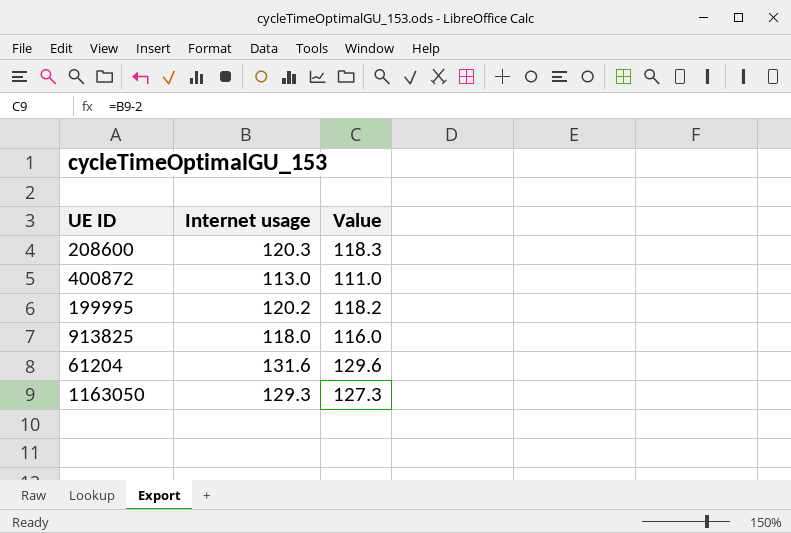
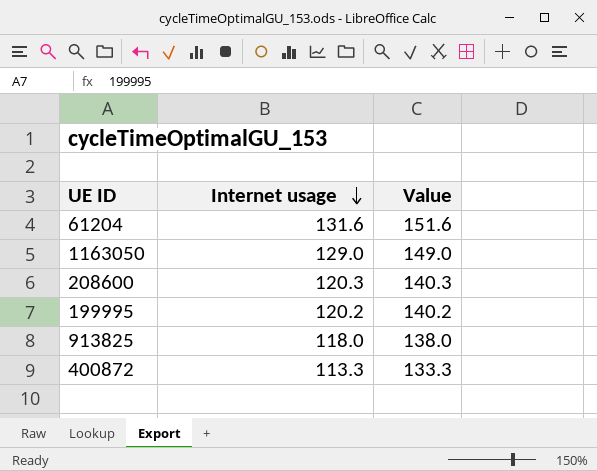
row order: none -> Internet usage descending
column Value | formula: [Internet usage] - 2 -> [Internet usage] + 20
1163050 | Internet usage: 129.3 -> 129.0
400872 | Internet usage: 113.0 -> 113.3

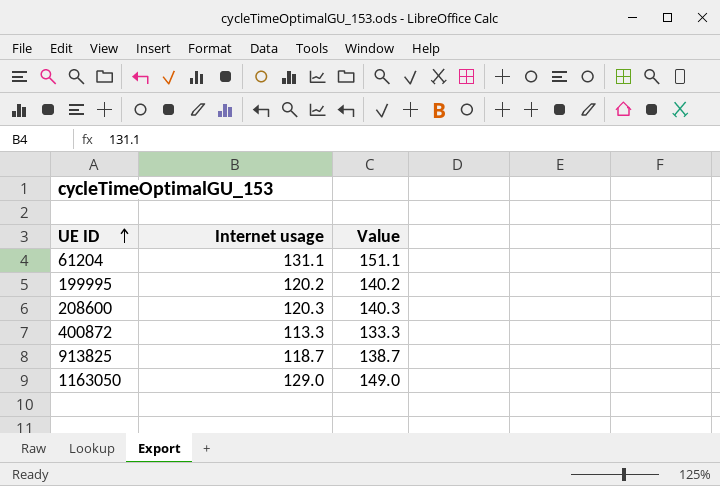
row order: Internet usage descending -> UE ID ascending
61204 | Internet usage: 131.6 -> 131.1
61204 | Value: 151.6 -> 151.1
913825 | Internet usage: 118.0 -> 118.7
913825 | Value: 138.0 -> 138.7

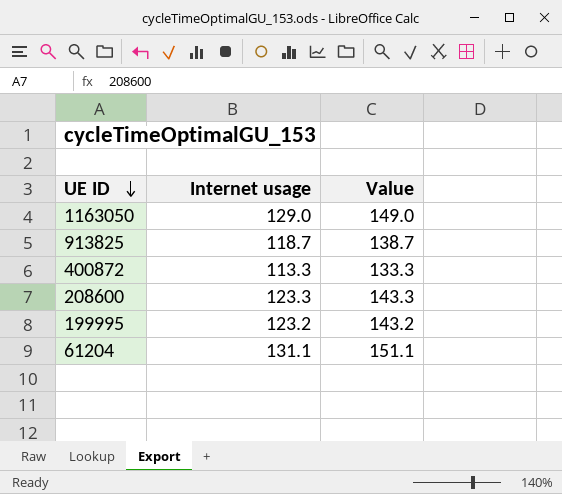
row order: UE ID ascending -> UE ID descending
208600 | Internet usage: 120.3 -> 123.3
208600 | Value: 140.3 -> 143.3
199995 | Internet usage: 120.2 -> 123.2
199995 | Value: 140.2 -> 143.2

